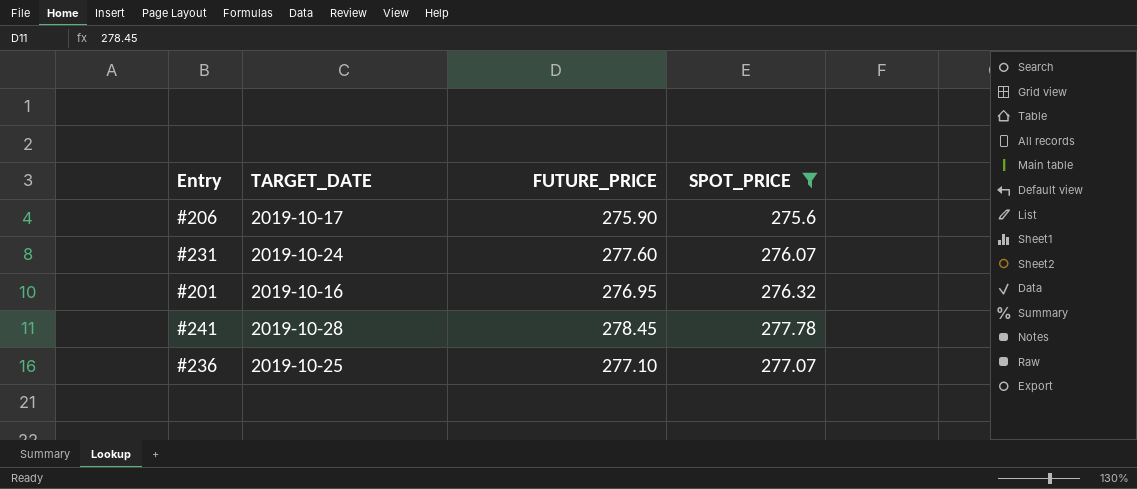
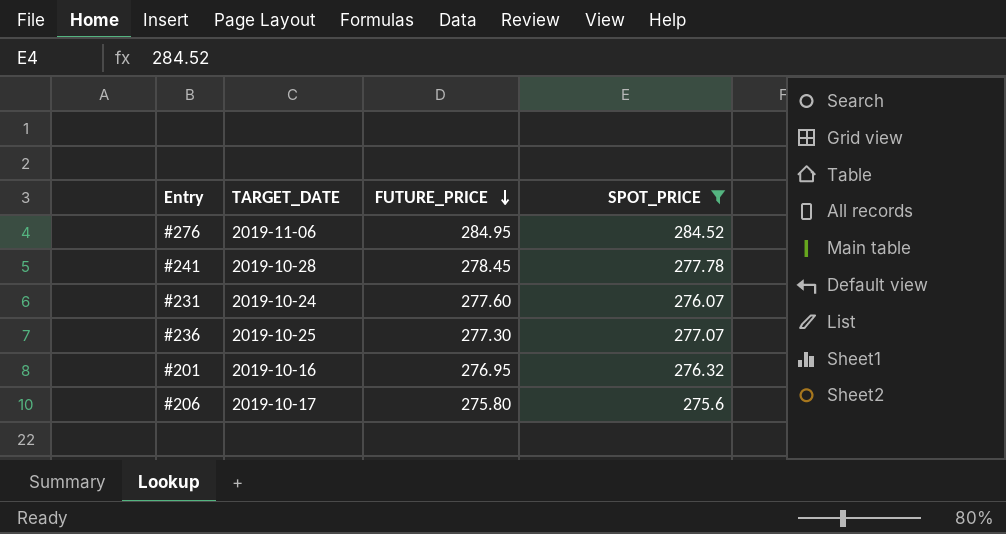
row order: none -> FUTURE_PRICE descending
row #276: none -> 2019-11-06 | 284.95 | 284.52
#236 | FUTURE_PRICE: 277.10 -> 277.30
#206 | FUTURE_PRICE: 275.90 -> 275.80

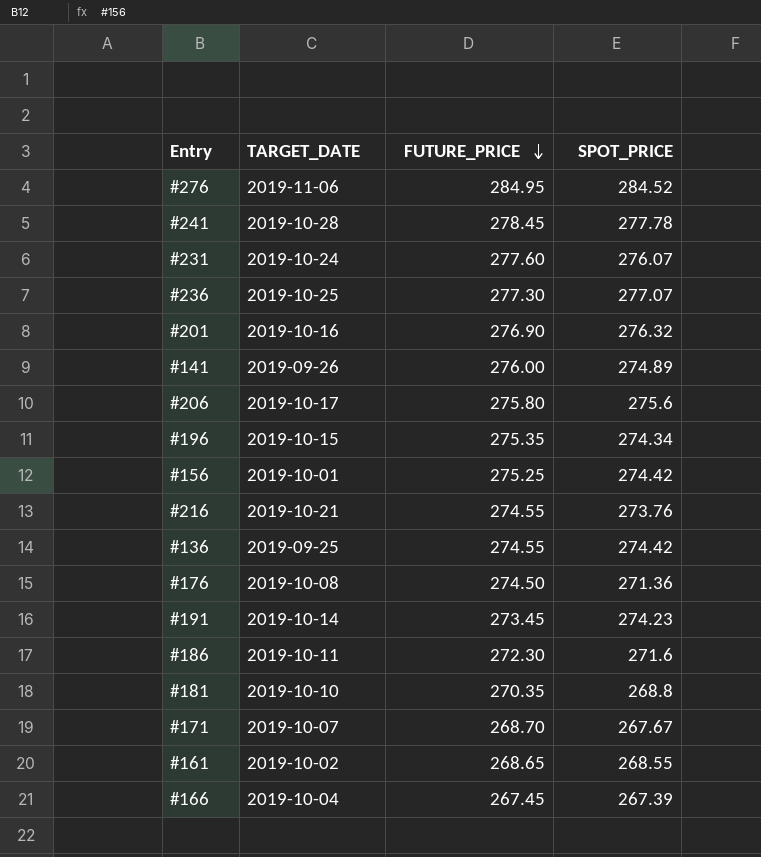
filter: SPOT_PRICE >= 275.6 -> none
#201 | FUTURE_PRICE: 276.95 -> 276.90

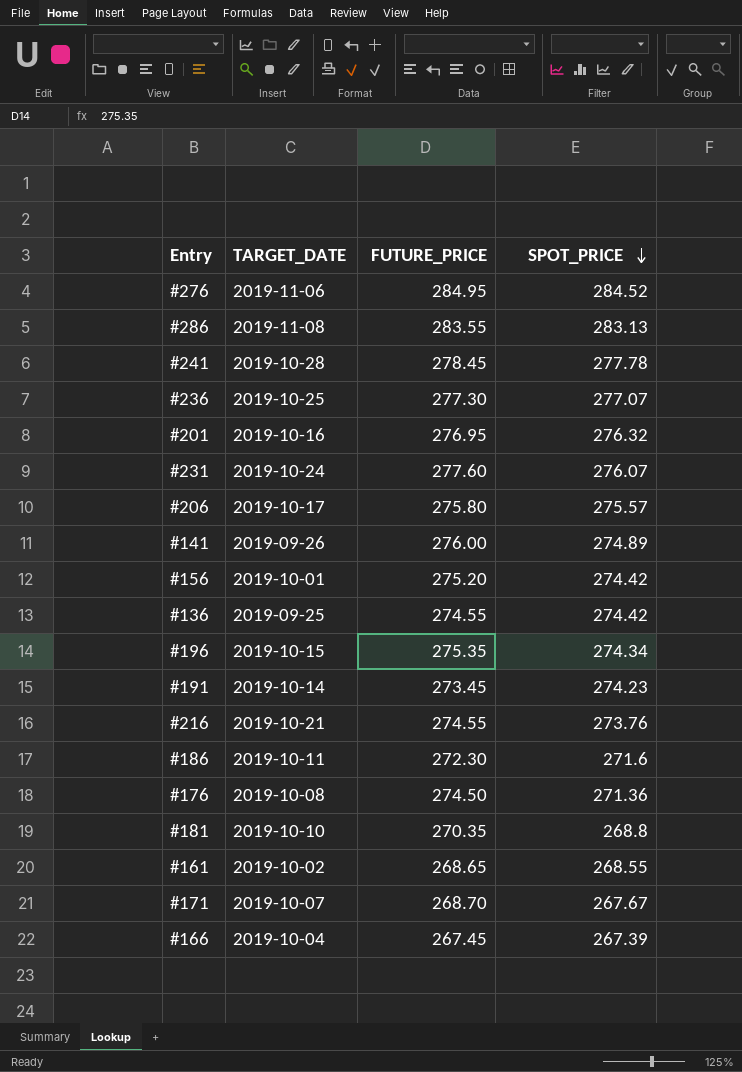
row order: FUTURE_PRICE descending -> SPOT_PRICE descending
row #286: none -> 2019-11-08 | 283.55 | 283.13
#201 | FUTURE_PRICE: 276.90 -> 276.95
#206 | SPOT_PRICE: 275.6 -> 275.57
#156 | FUTURE_PRICE: 275.25 -> 275.20

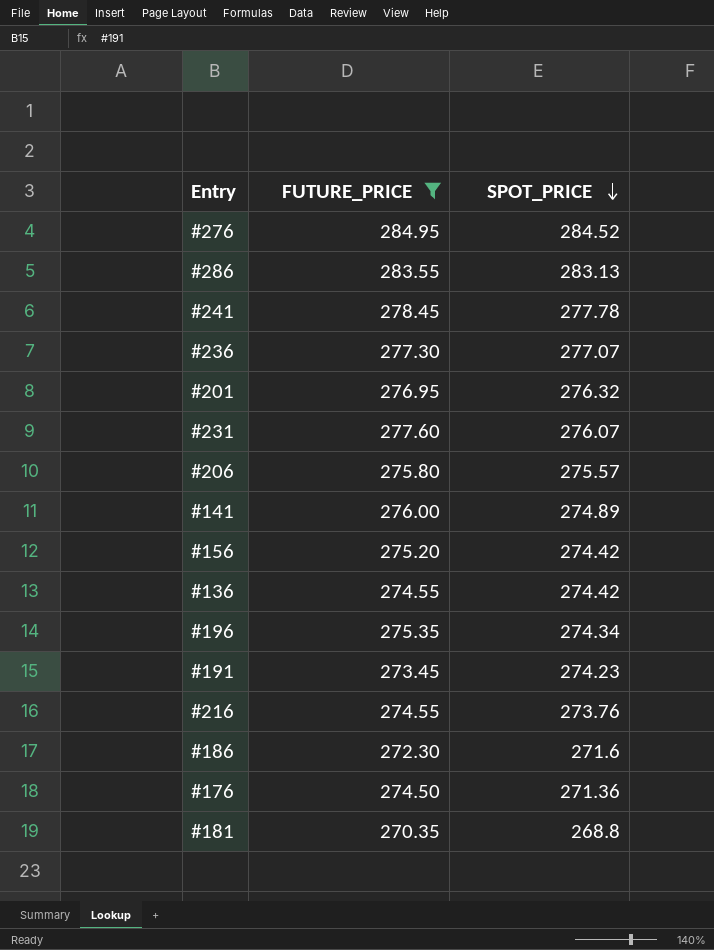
filter: none -> FUTURE_PRICE >= 270.35
column TARGET_DATE | position: 2 -> none

